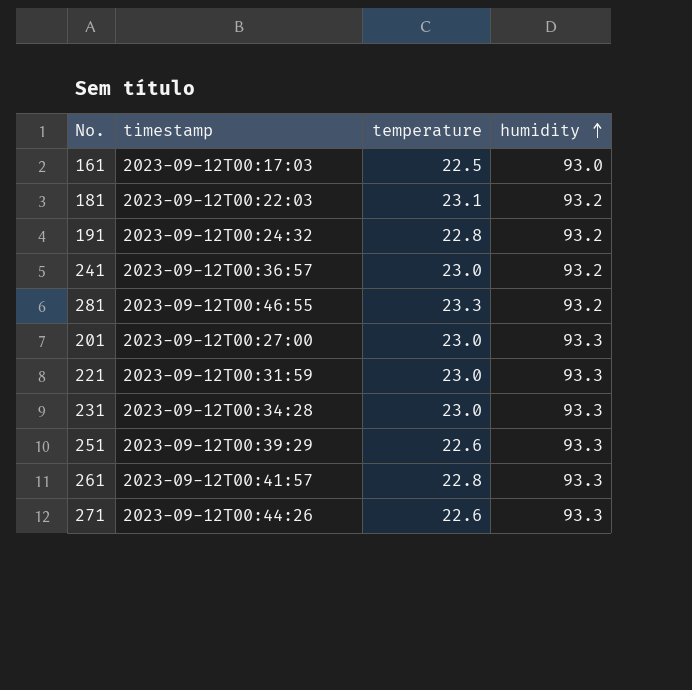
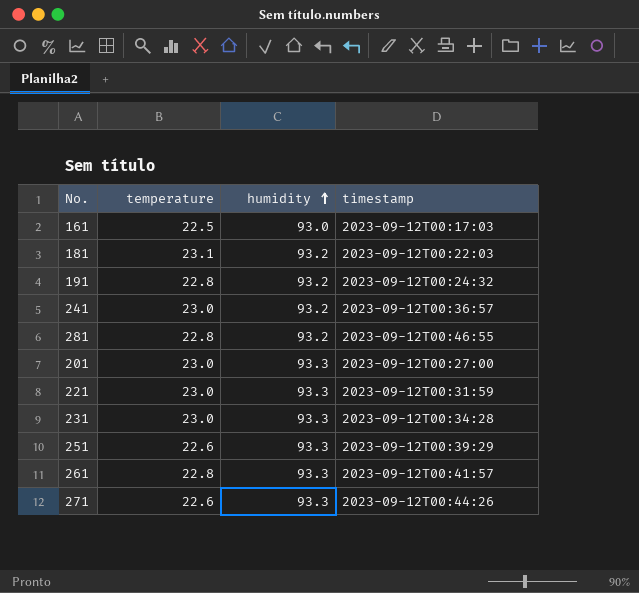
column timestamp | position: 2 -> 4
281 | temperature: 23.3 -> 22.8

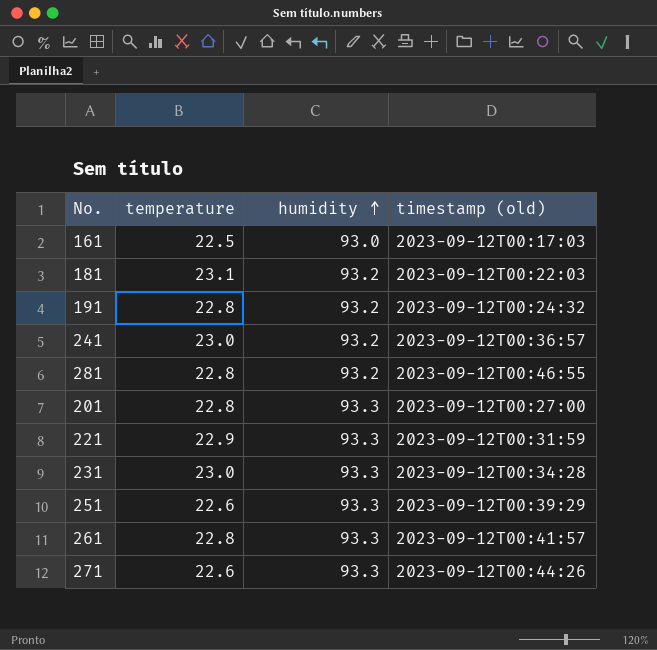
column name: timestamp -> timestamp (old)
201 | temperature: 23.0 -> 22.8
221 | temperature: 23.0 -> 22.9

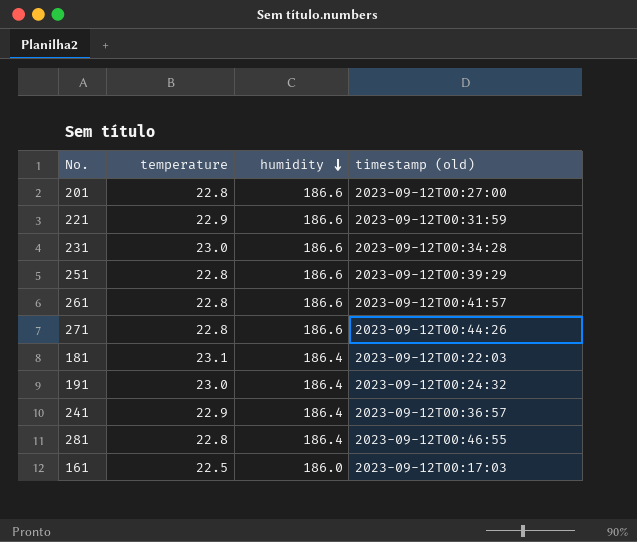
row order: humidity ascending -> humidity descending
201 | humidity: 93.3 -> 186.6
221 | humidity: 93.3 -> 186.6
231 | humidity: 93.3 -> 186.6
251 | temperature: 22.6 -> 22.8
251 | humidity: 93.3 -> 186.6
261 | humidity: 93.3 -> 186.6
271 | temperature: 22.6 -> 22.8
271 | humidity: 93.3 -> 186.6
181 | humidity: 93.2 -> 186.4
191 | temperature: 22.8 -> 23.0
191 | humidity: 93.2 -> 186.4
241 | temperature: 23.0 -> 22.9
241 | humidity: 93.2 -> 186.4
281 | humidity: 93.2 -> 186.4
161 | humidity: 93.0 -> 186.0

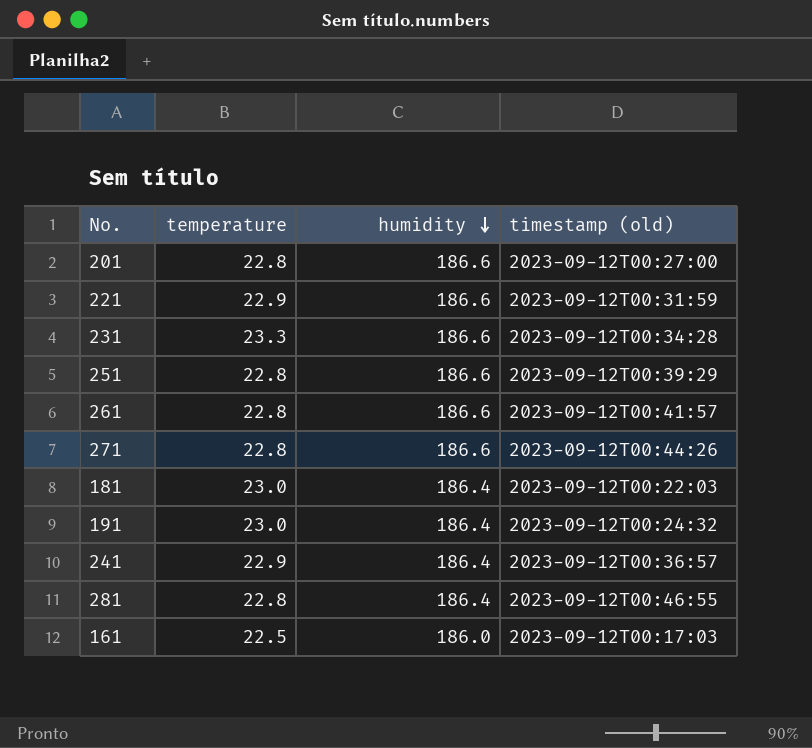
231 | temperature: 23.0 -> 23.3
181 | temperature: 23.1 -> 23.0

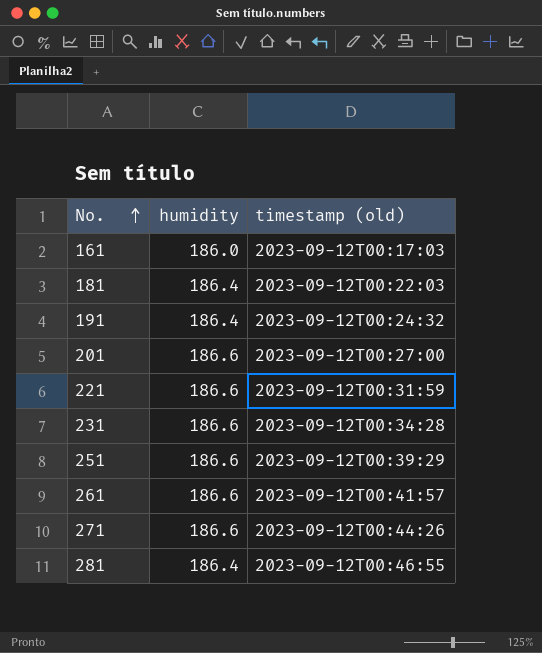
row order: humidity descending -> No. ascending
column temperature | position: 2 -> none
row 241: 22.9 | 186.4 | 2023-09-12T00:36:57 -> none

